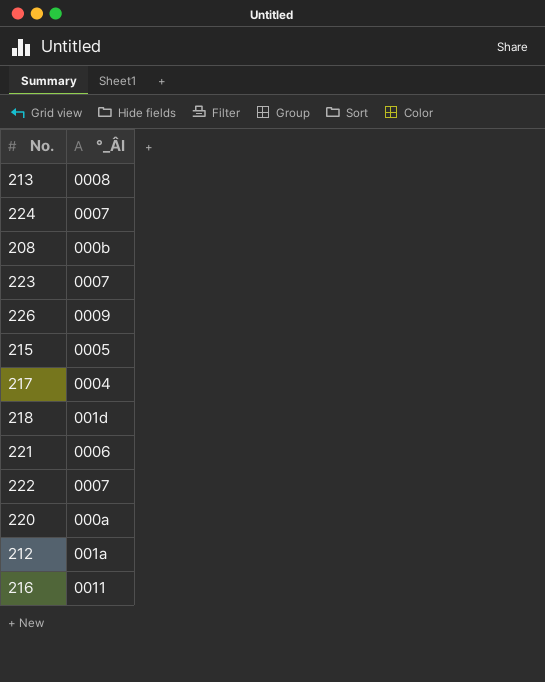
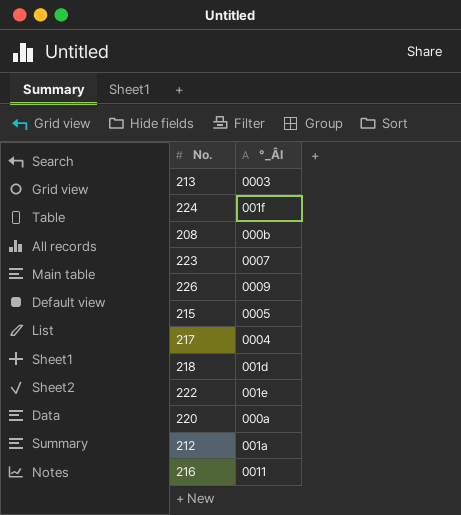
row 221: 0006 -> none
213 | °_ÂI: 0008 -> 0003
224 | °_ÂI: 0007 -> 001f
222 | °_ÂI: 0007 -> 001e

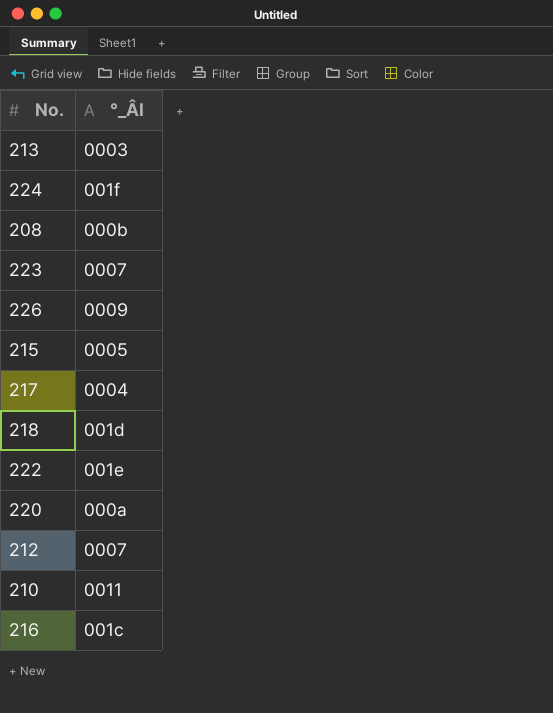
212 | °_ÂI: 001a -> 0007
row 210: none -> 0011
216 | °_ÂI: 0011 -> 001c

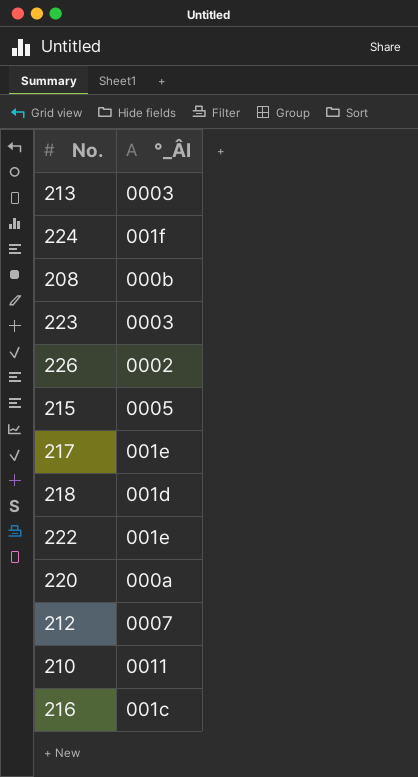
223 | °_ÂI: 0007 -> 0003
226 | °_ÂI: 0009 -> 0002
217 | °_ÂI: 0004 -> 001e

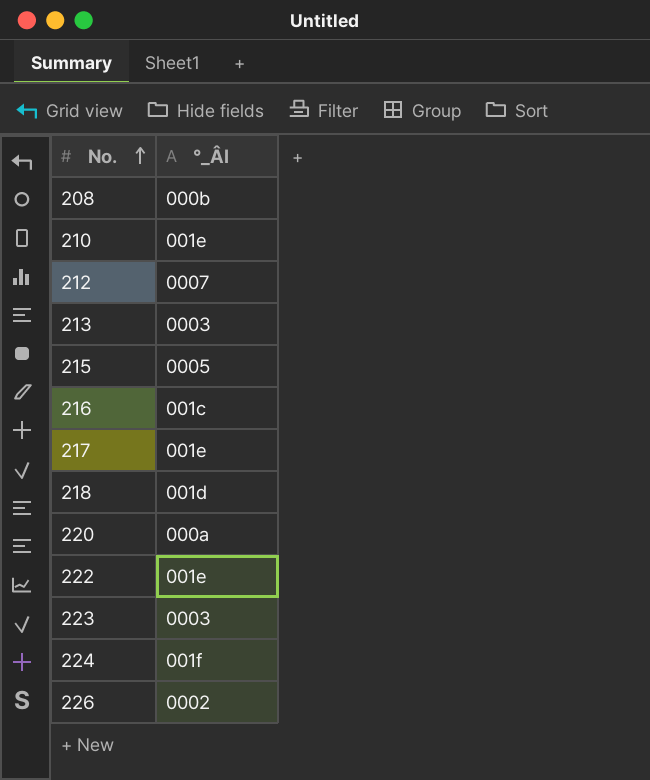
row order: none -> No. ascending
210 | °_ÂI: 0011 -> 001e

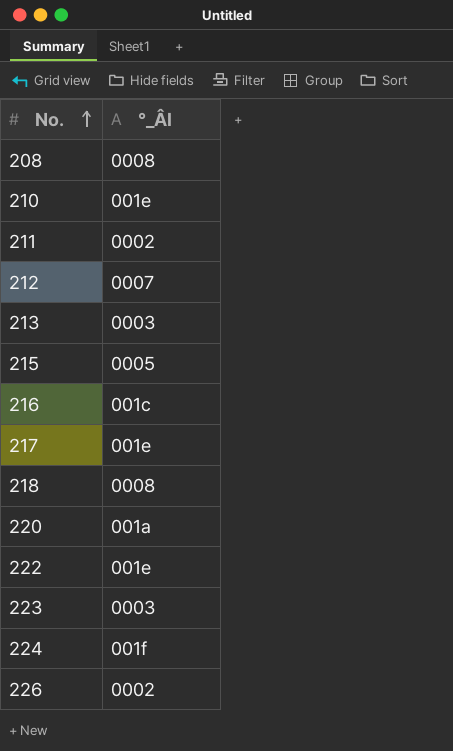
208 | °_ÂI: 000b -> 0008
row 211: none -> 0002
218 | °_ÂI: 001d -> 0008
220 | °_ÂI: 000a -> 001a

